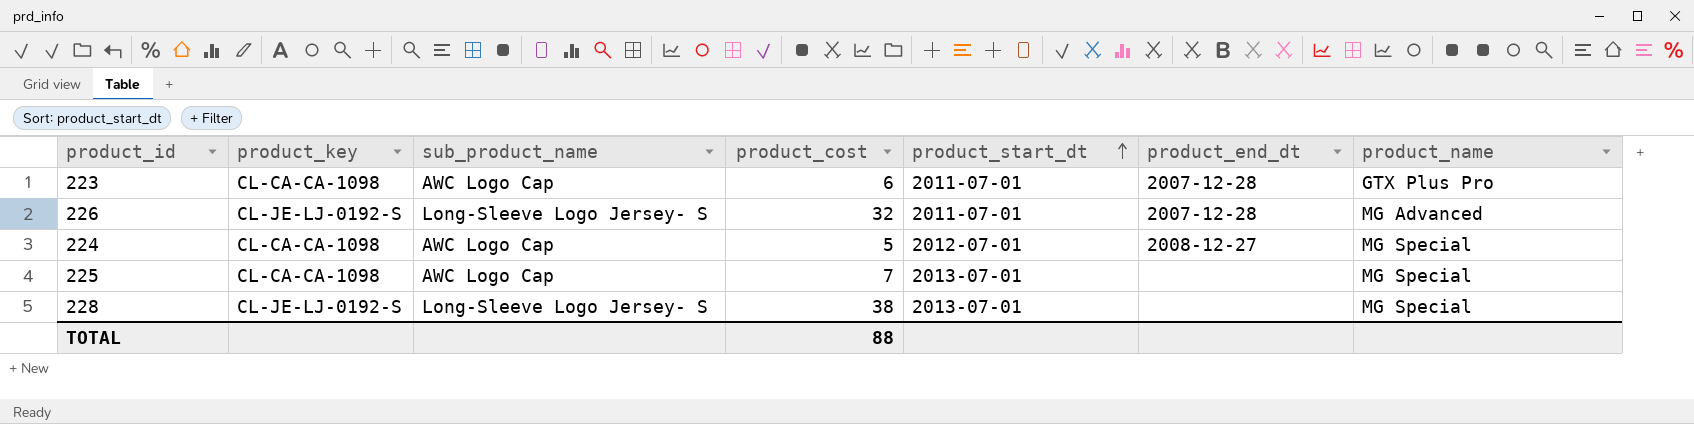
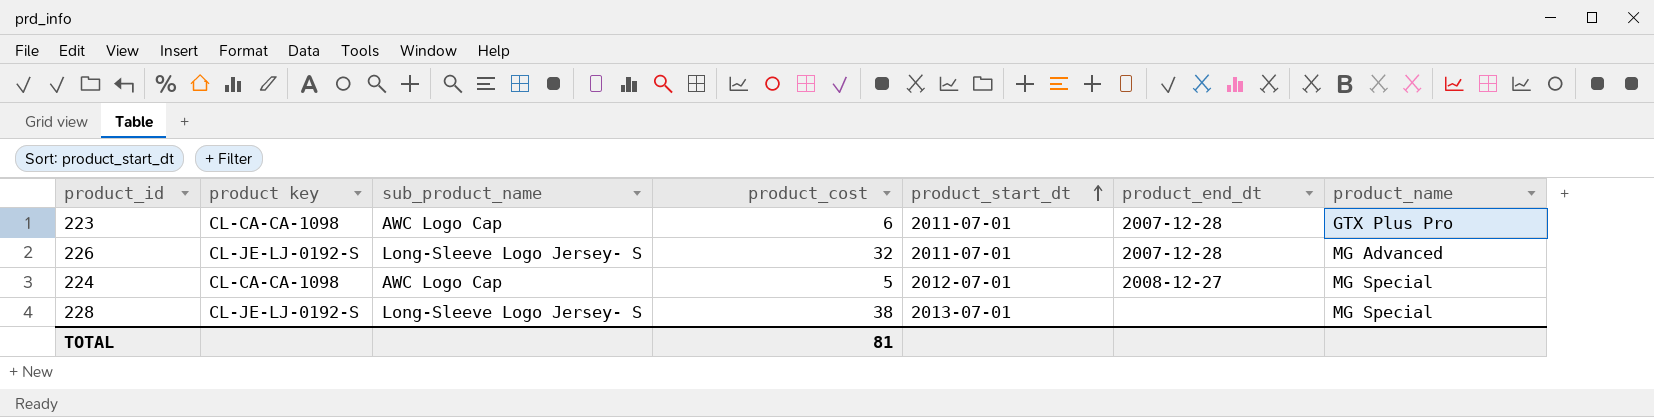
column name: product_key -> product key
row 225: CL-CA-CA-1098 | AWC Logo Cap | 7 | 2013-07-01 | none | MG Special -> none
TOTAL | product_cost: 88 -> 81

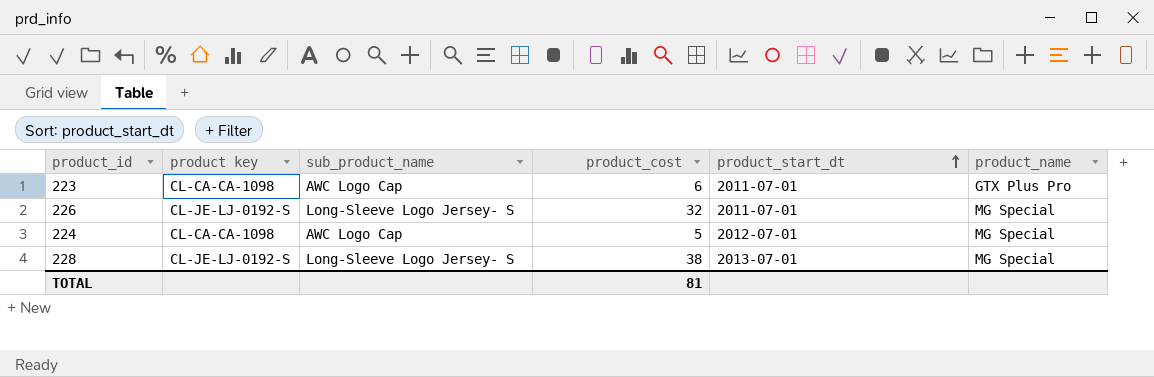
column product_end_dt | position: 6 -> none
226 | product_name: MG Advanced -> MG Special

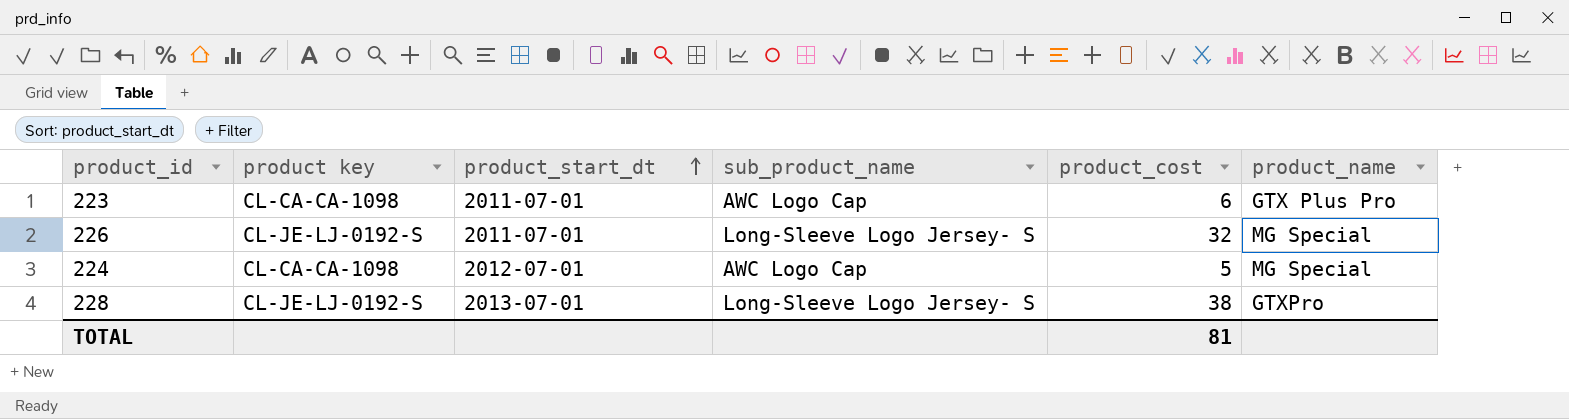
column product_start_dt | position: 5 -> 3
228 | product_name: MG Special -> GTXPro

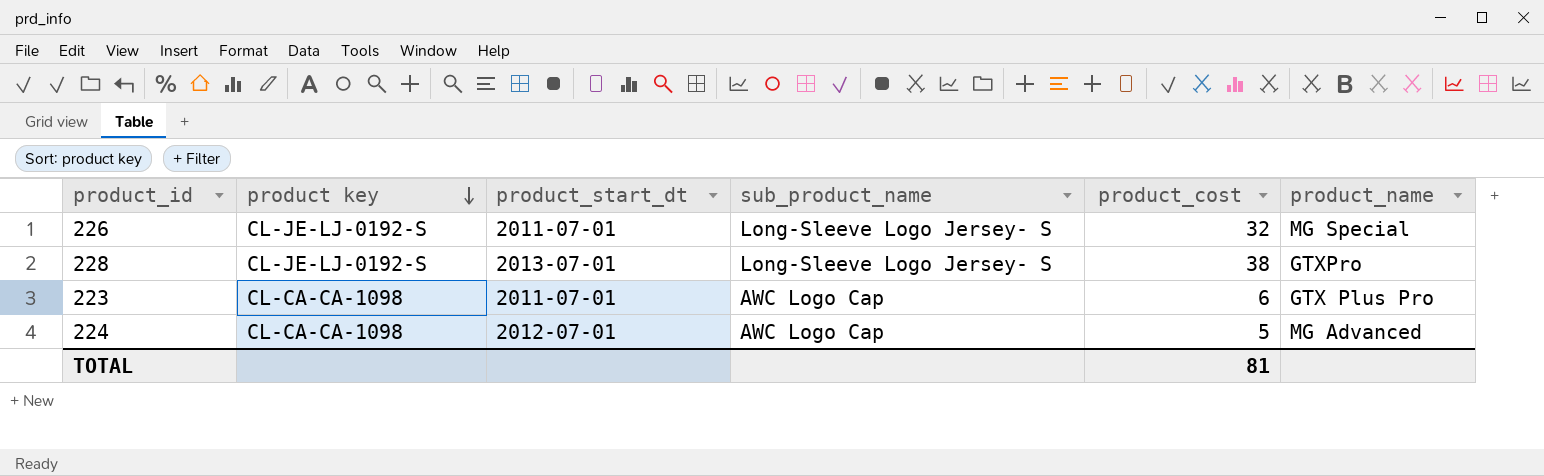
row order: product_start_dt ascending -> product key descending
224 | product_name: MG Special -> MG Advanced

